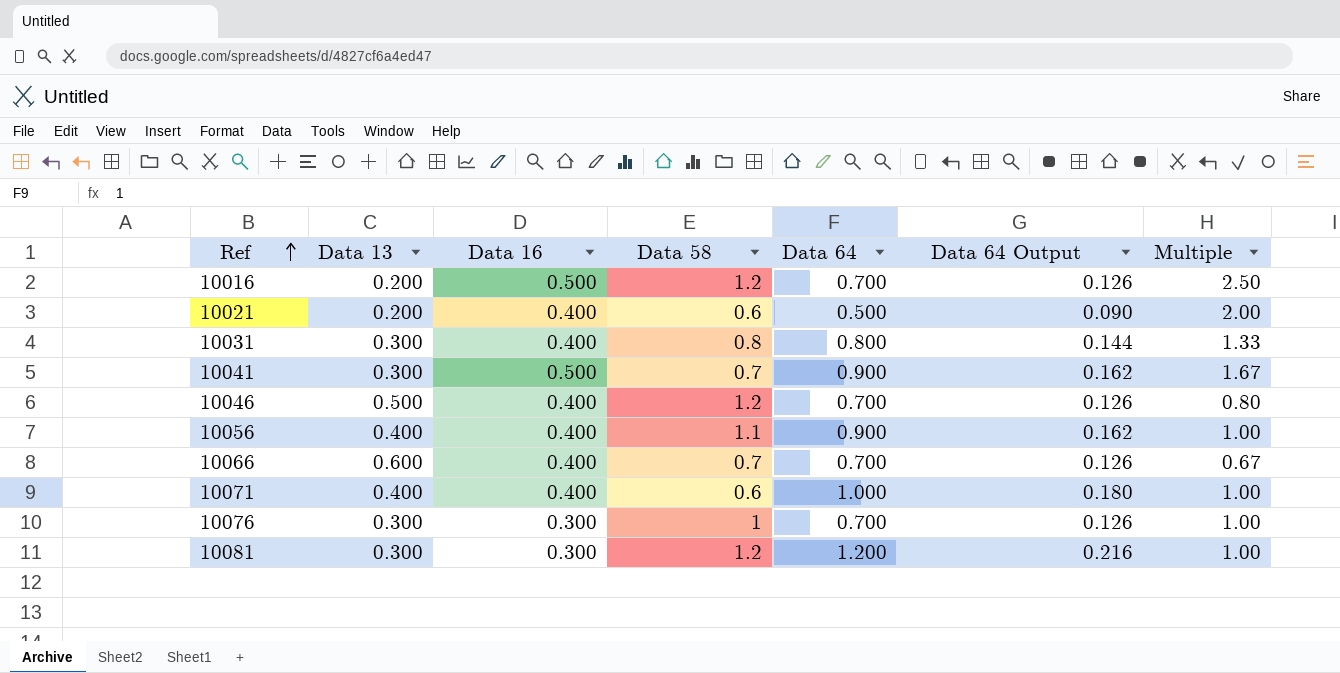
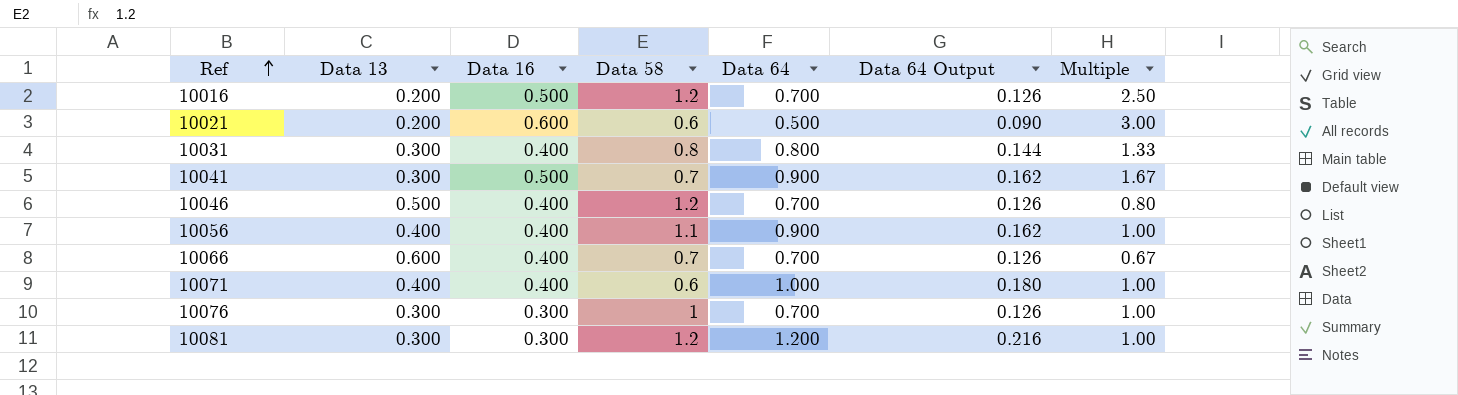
10021 | Data 16: 0.400 -> 0.600
10021 | Multiple: 2.00 -> 3.00

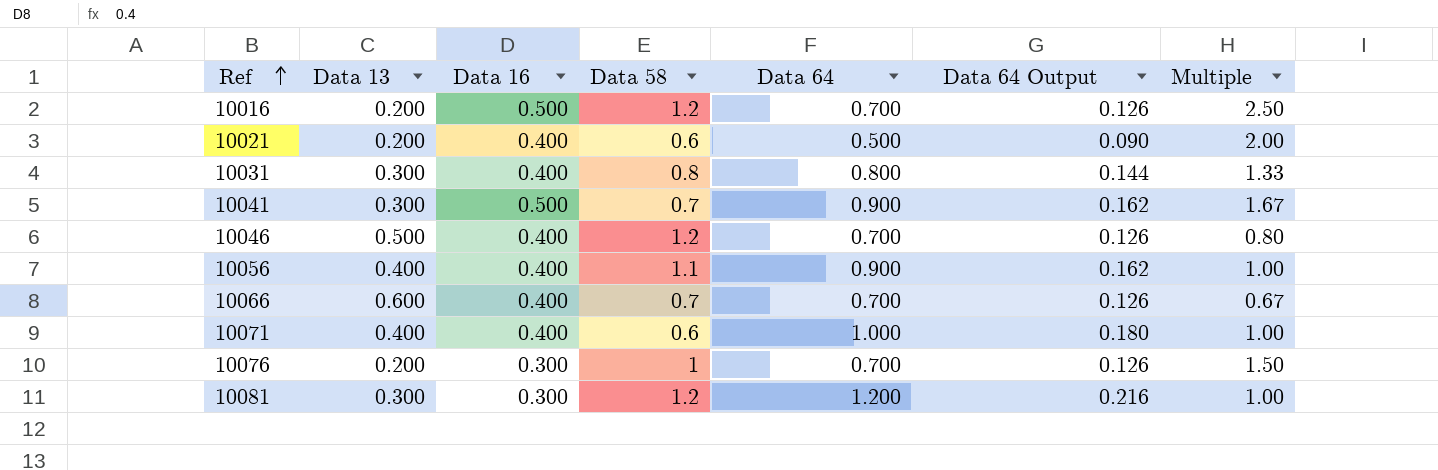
10021 | Data 16: 0.600 -> 0.400
10021 | Multiple: 3.00 -> 2.00
10076 | Data 13: 0.300 -> 0.200
10076 | Multiple: 1.00 -> 1.50

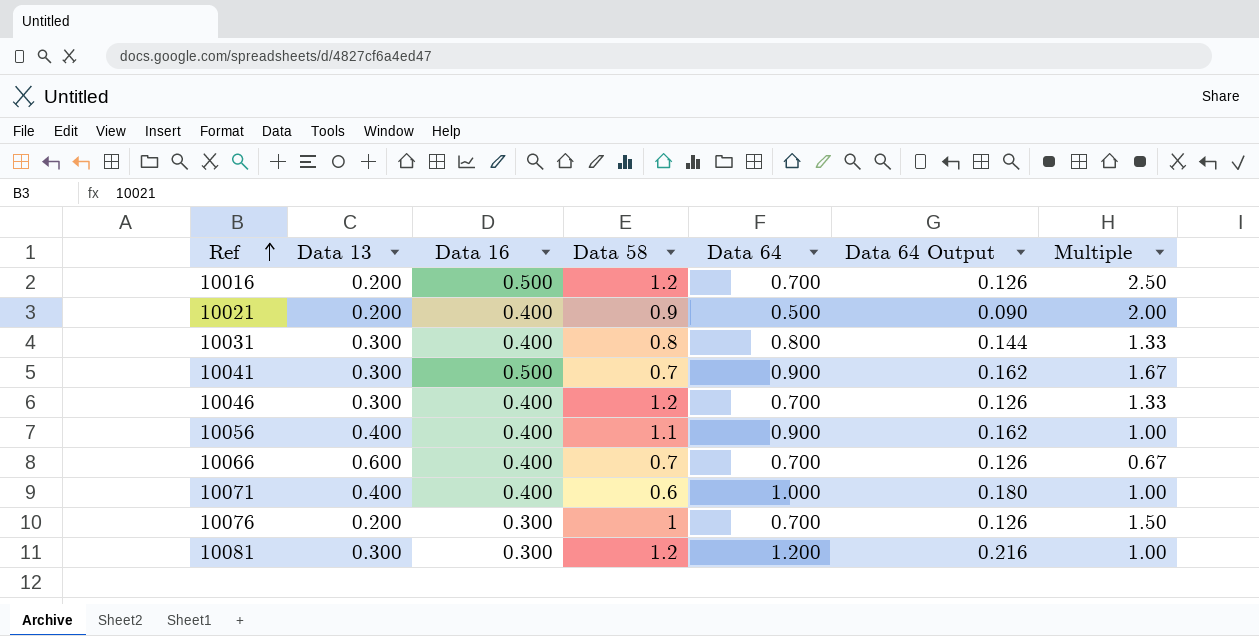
10021 | Data 58: 0.6 -> 0.9
10046 | Data 13: 0.500 -> 0.300
10046 | Multiple: 0.80 -> 1.33

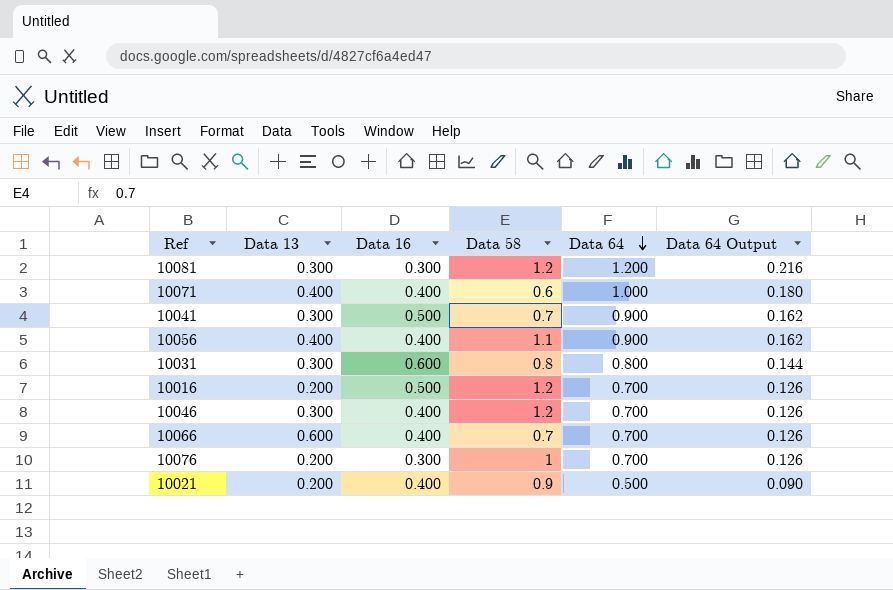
row order: Ref ascending -> Data 64 descending
column Multiple | formula: [Data 16] / [Data 13] -> none
10031 | Data 16: 0.400 -> 0.600

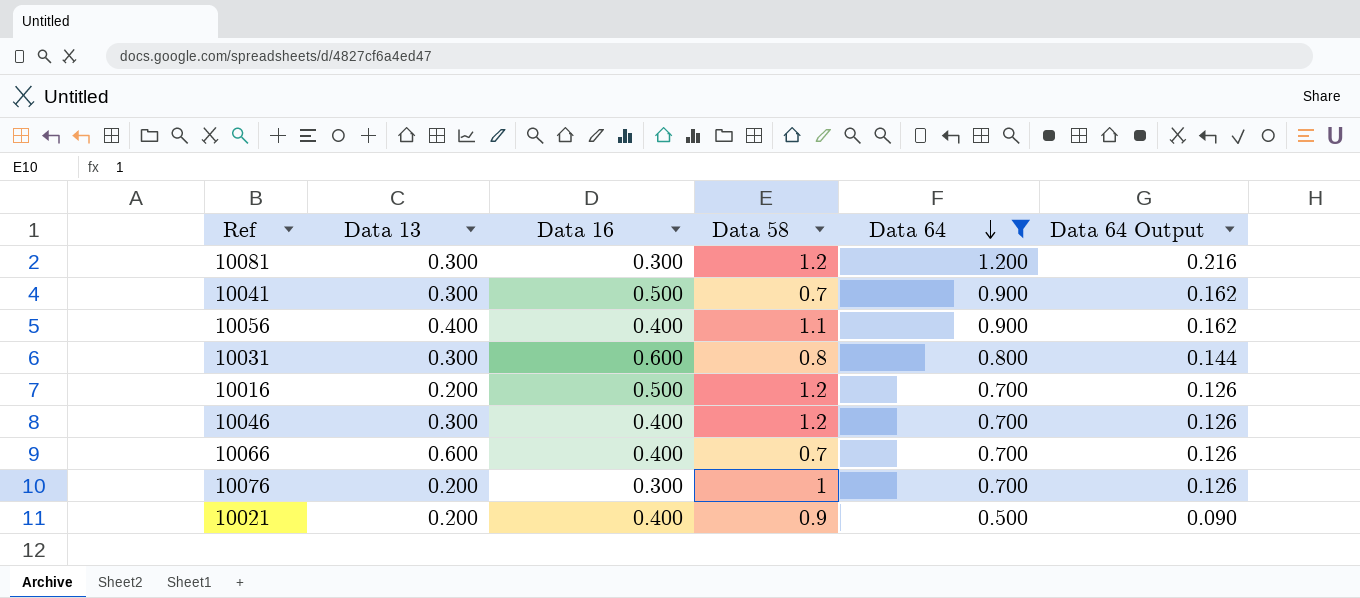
filter: none -> Data 64 != 1.000

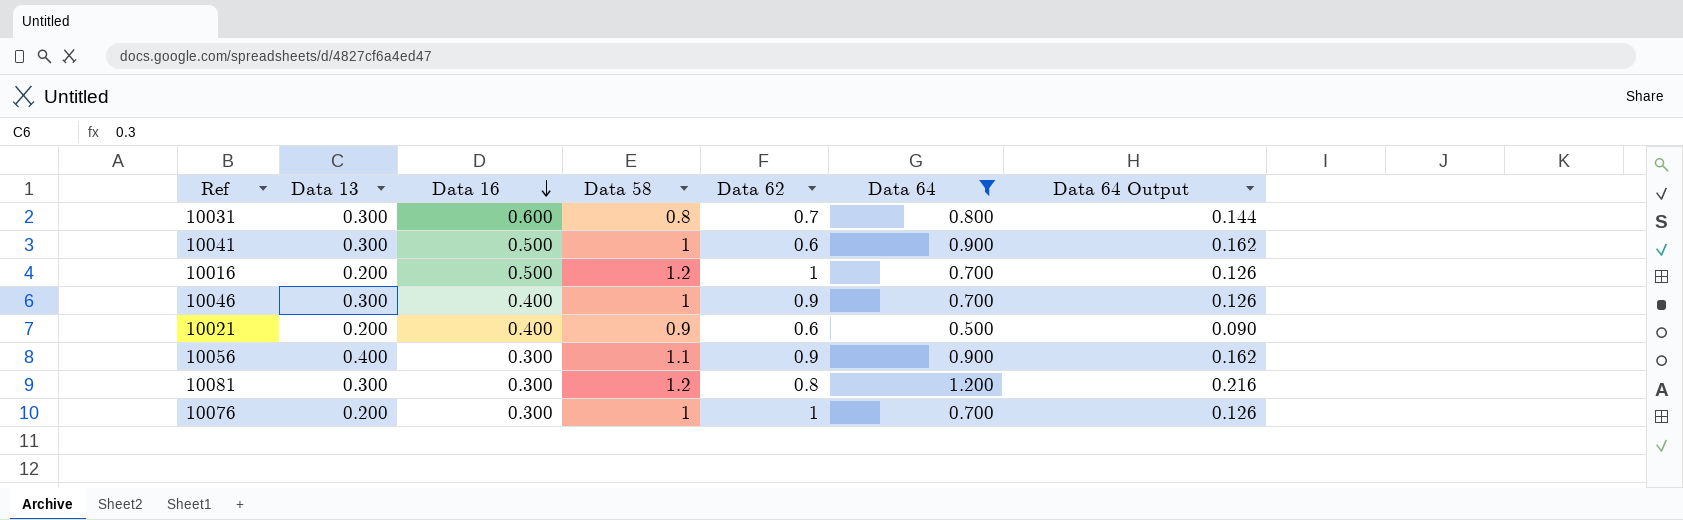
row order: Data 64 descending -> Data 16 descending
column Data 62 | position: none -> 5
row 10066: 0.600 | 0.400 | 0.7 | 0.700 | 0.126 -> none
10041 | Data 58: 0.7 -> 1
10046 | Data 58: 1.2 -> 1
10056 | Data 16: 0.400 -> 0.300

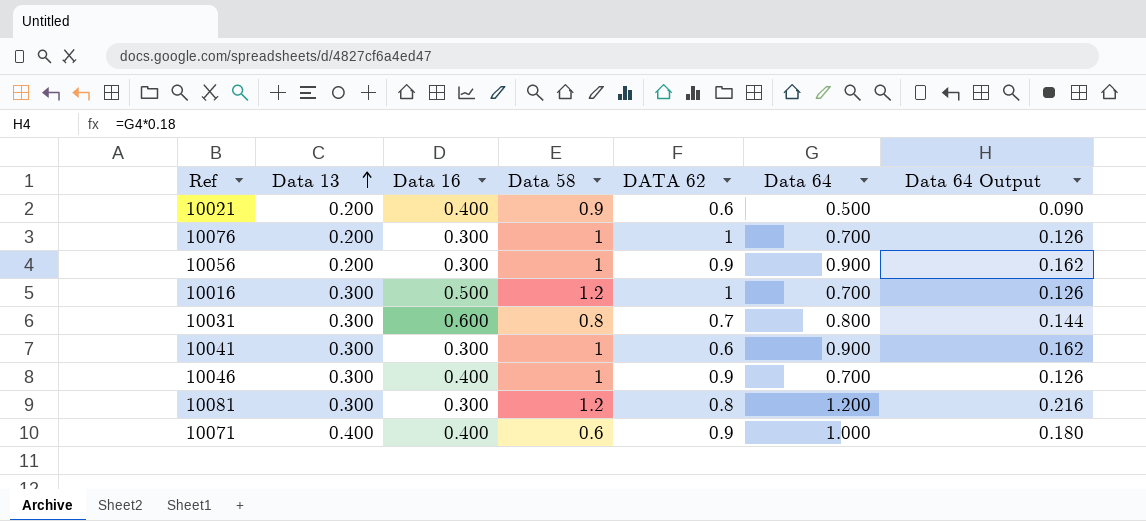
filter: Data 64 != 1.000 -> none
row order: Data 16 descending -> Data 13 ascending
column name: Data 62 -> DATA 62
10056 | Data 13: 0.400 -> 0.200
10056 | Data 58: 1.1 -> 1
10016 | Data 13: 0.200 -> 0.300
10041 | Data 16: 0.500 -> 0.300

